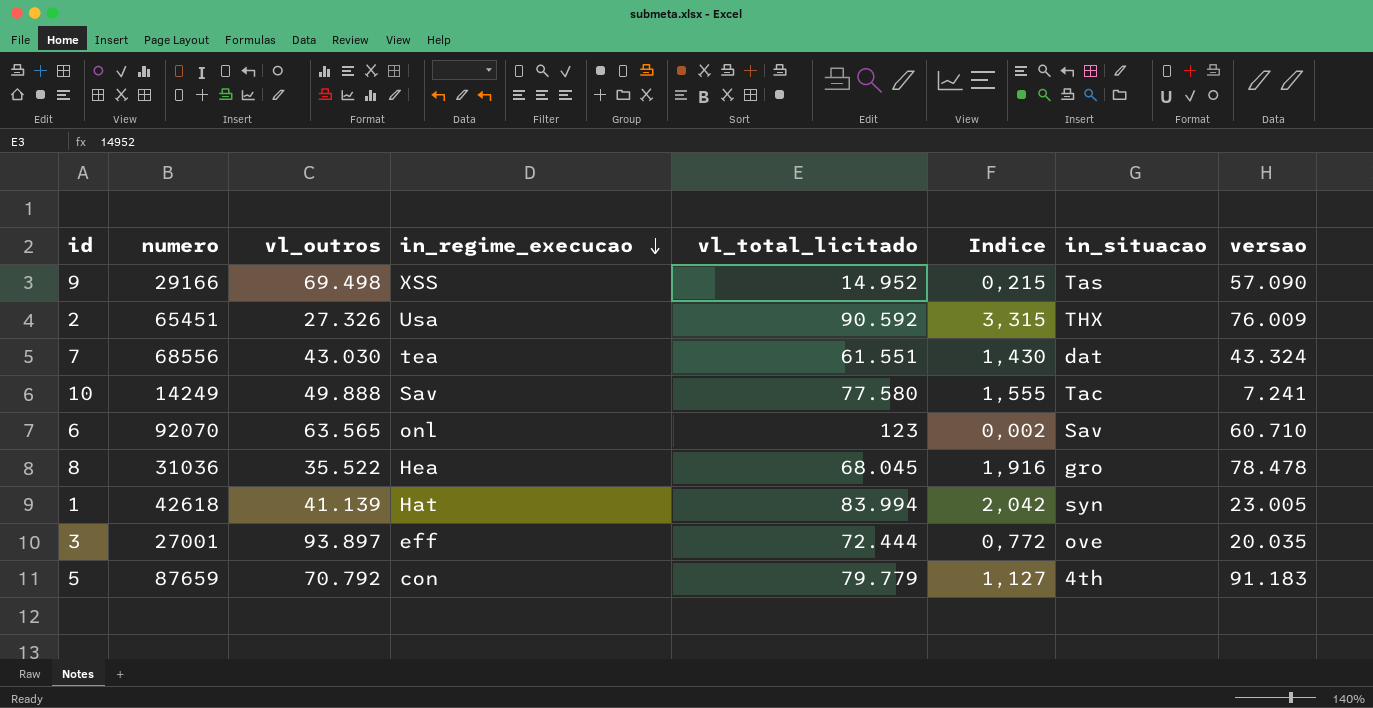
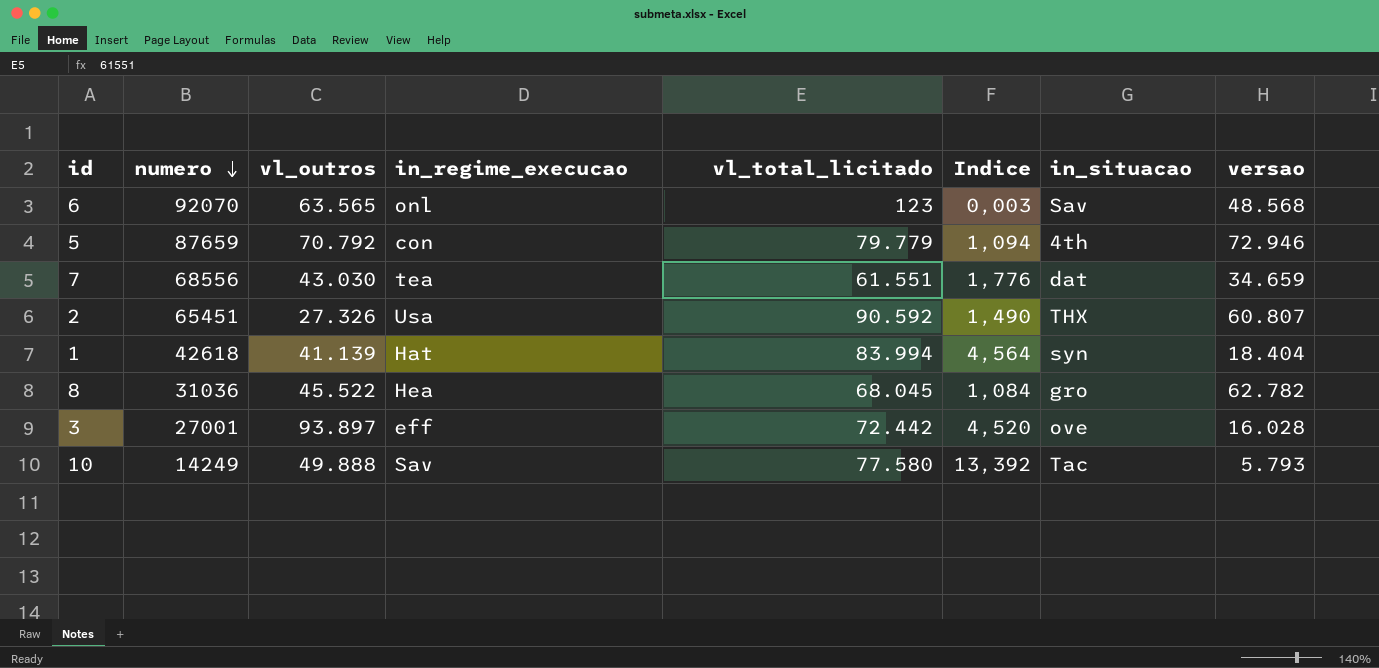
row order: in_regime_execucao descending -> numero descending
column Indice | formula: [vl_total_licitado] / [vl_outros] -> [vl_total_licitado] / [versao]
row 9: 29166 | 69.498 | XSS | 14.952 | 0,215 | Tas | 57.090 -> none
6 | versao: 60.710 -> 48.568
5 | versao: 91.183 -> 72.946
7 | versao: 43.324 -> 34.659
2 | versao: 76.009 -> 60.807
1 | versao: 23.005 -> 18.404
8 | vl_outros: 35.522 -> 45.522
8 | versao: 78.478 -> 62.782
3 | vl_total_licitado: 72.444 -> 72.442
3 | versao: 20.035 -> 16.028
10 | versao: 7.241 -> 5.793

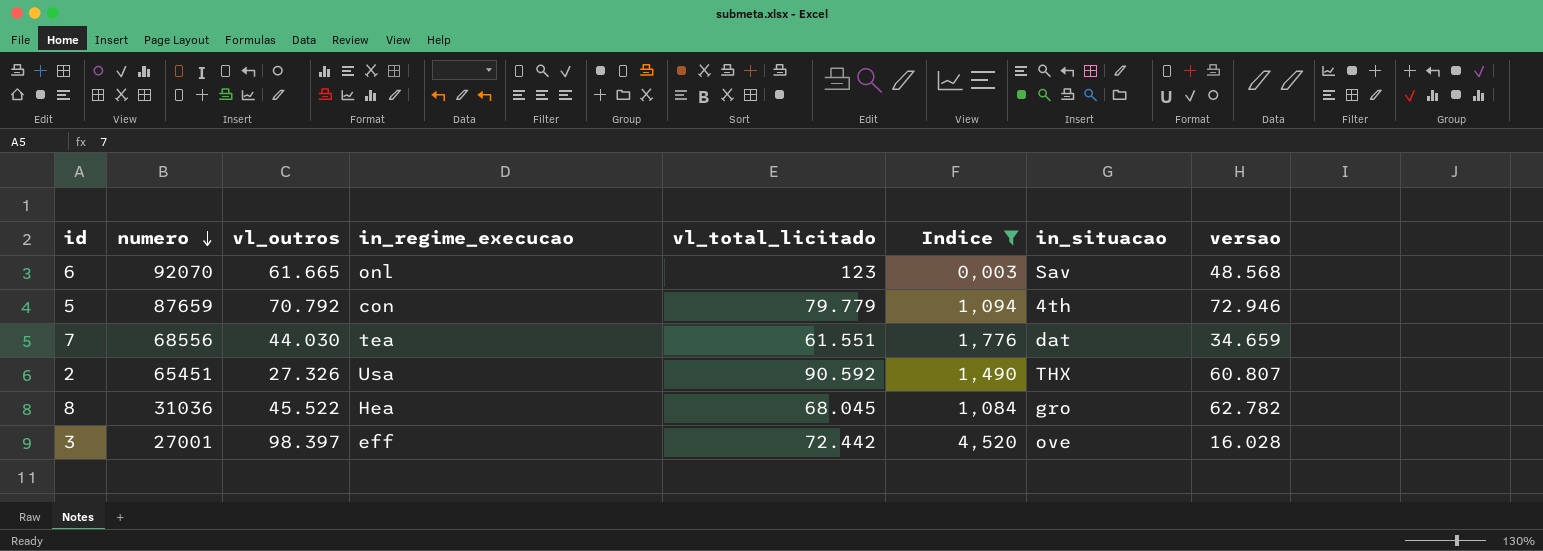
filter: none -> Indice <= 4,520
6 | vl_outros: 63.565 -> 61.665
7 | vl_outros: 43.030 -> 44.030
3 | vl_outros: 93.897 -> 98.397

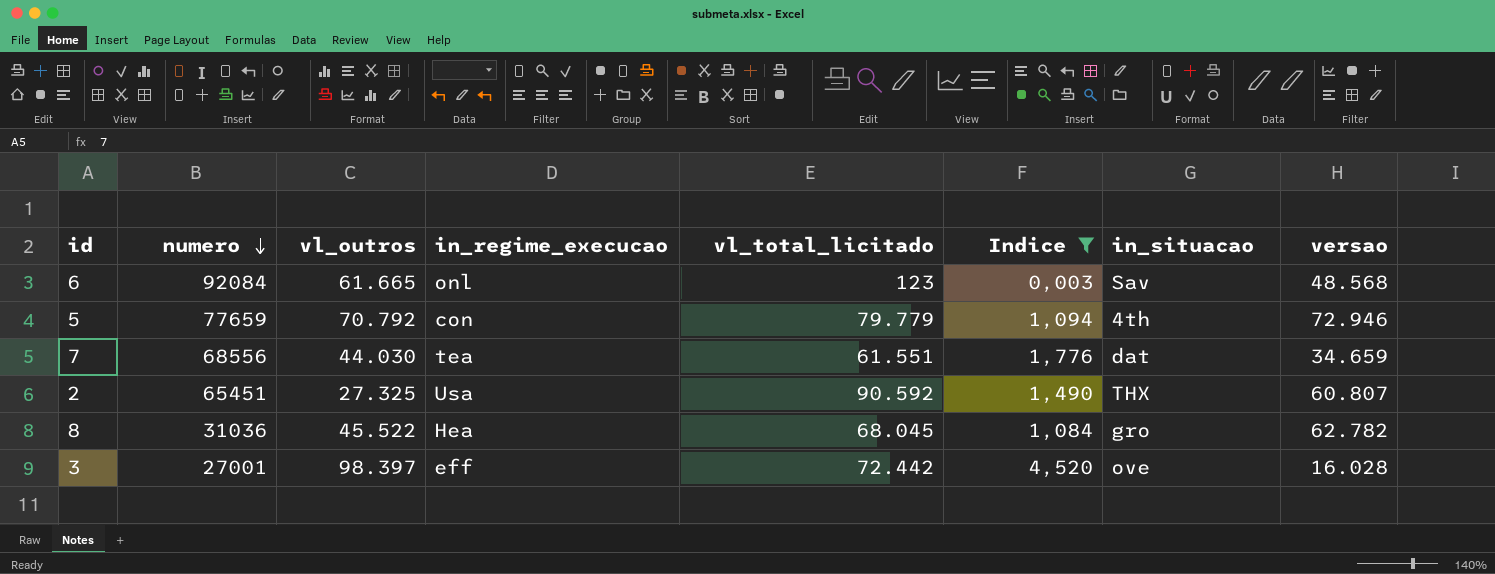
6 | numero: 92070 -> 92084
5 | numero: 87659 -> 77659
2 | vl_outros: 27.326 -> 27.325

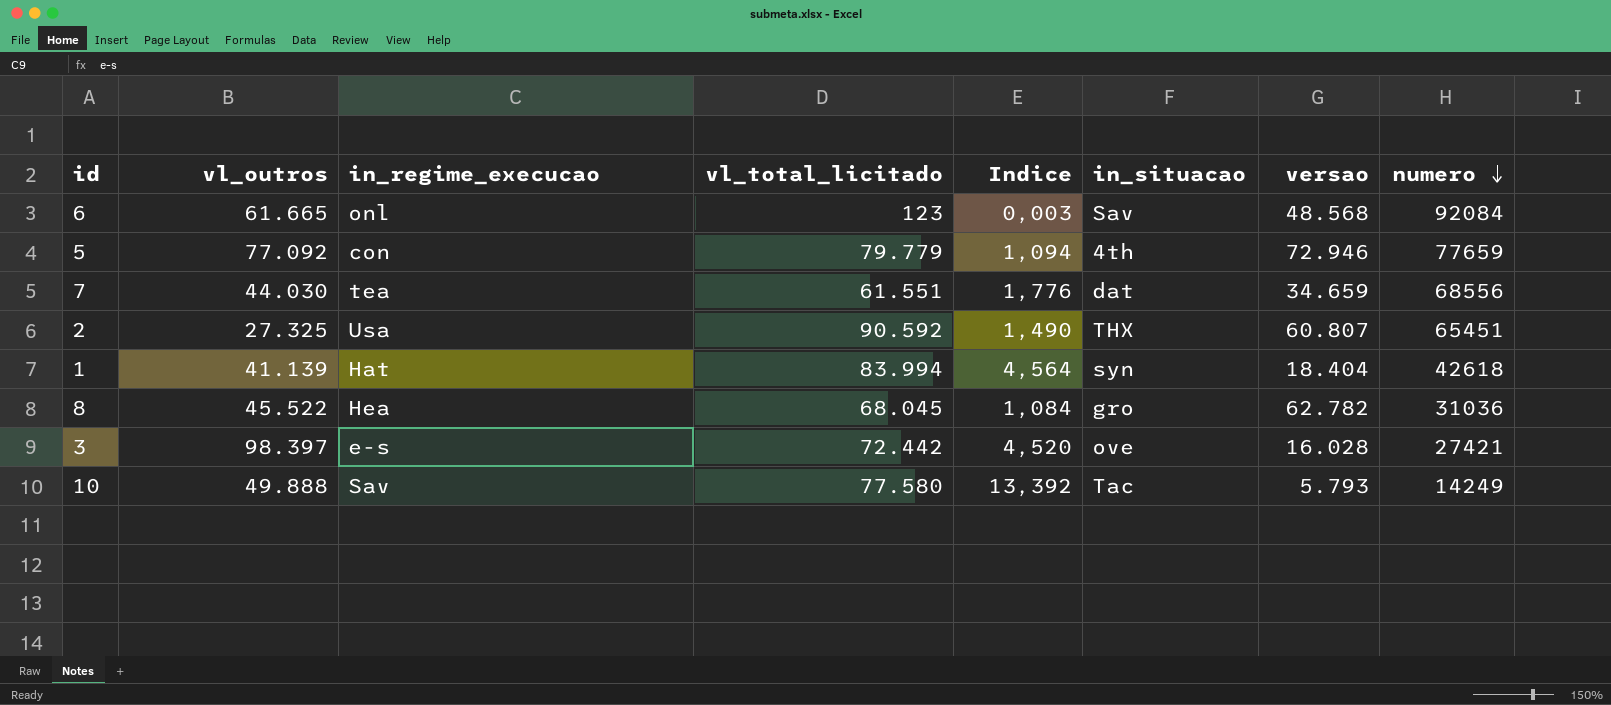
filter: Indice <= 4,520 -> none
column numero | position: 2 -> 8
5 | vl_outros: 70.792 -> 77.092
3 | in_regime_execucao: eff -> e-s
3 | numero: 27001 -> 27421

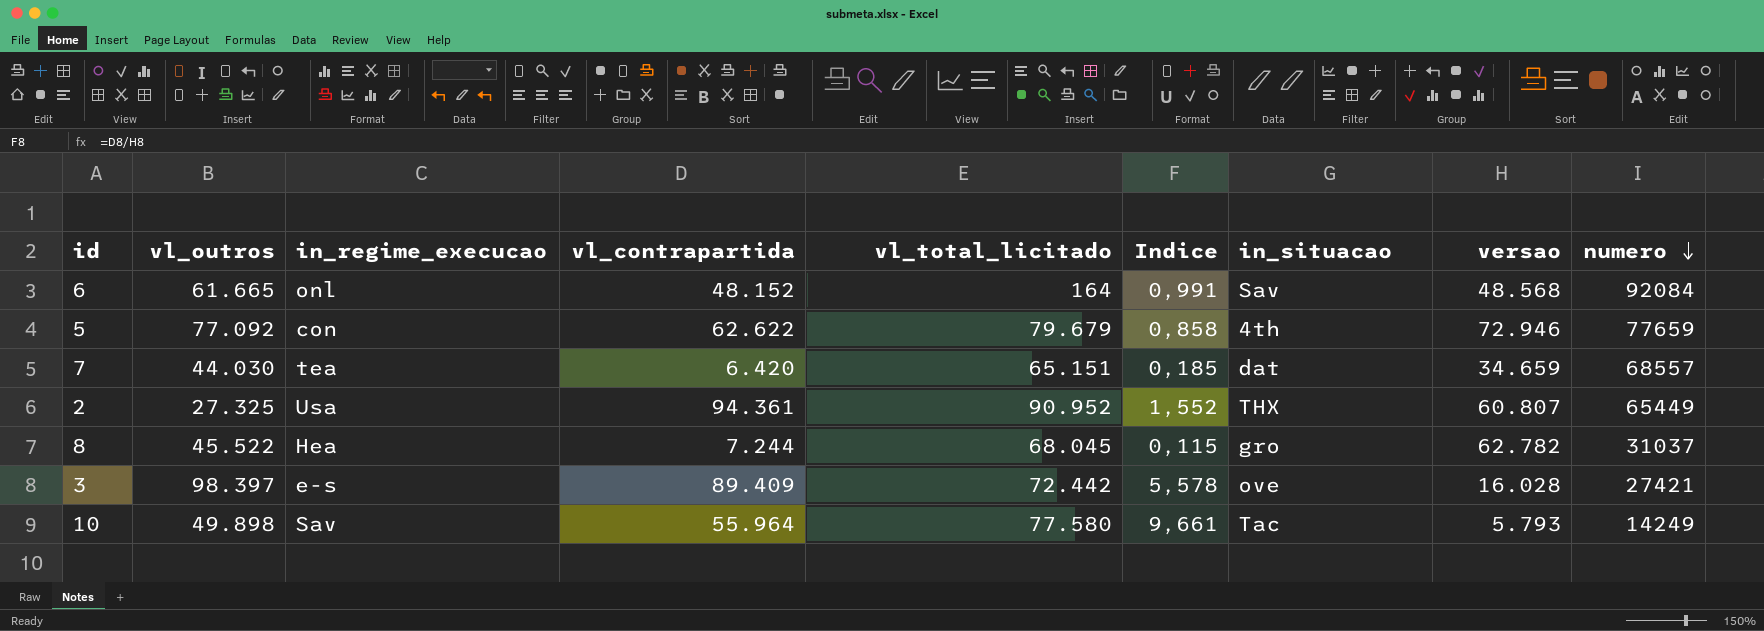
column vl_contrapartida | position: none -> 4
column Indice | formula: [vl_total_licitado] / [versao] -> [vl_contrapartida] / [versao]
row 1: 41.139 | Hat | 83.994 | 4,564 | syn | 18.404 | 42618 -> none
6 | vl_total_licitado: 123 -> 164
5 | vl_total_licitado: 79.779 -> 79.679
7 | vl_total_licitado: 61.551 -> 65.151
7 | numero: 68556 -> 68557
2 | vl_total_licitado: 90.592 -> 90.952
2 | numero: 65451 -> 65449
8 | numero: 31036 -> 31037
10 | vl_outros: 49.888 -> 49.898

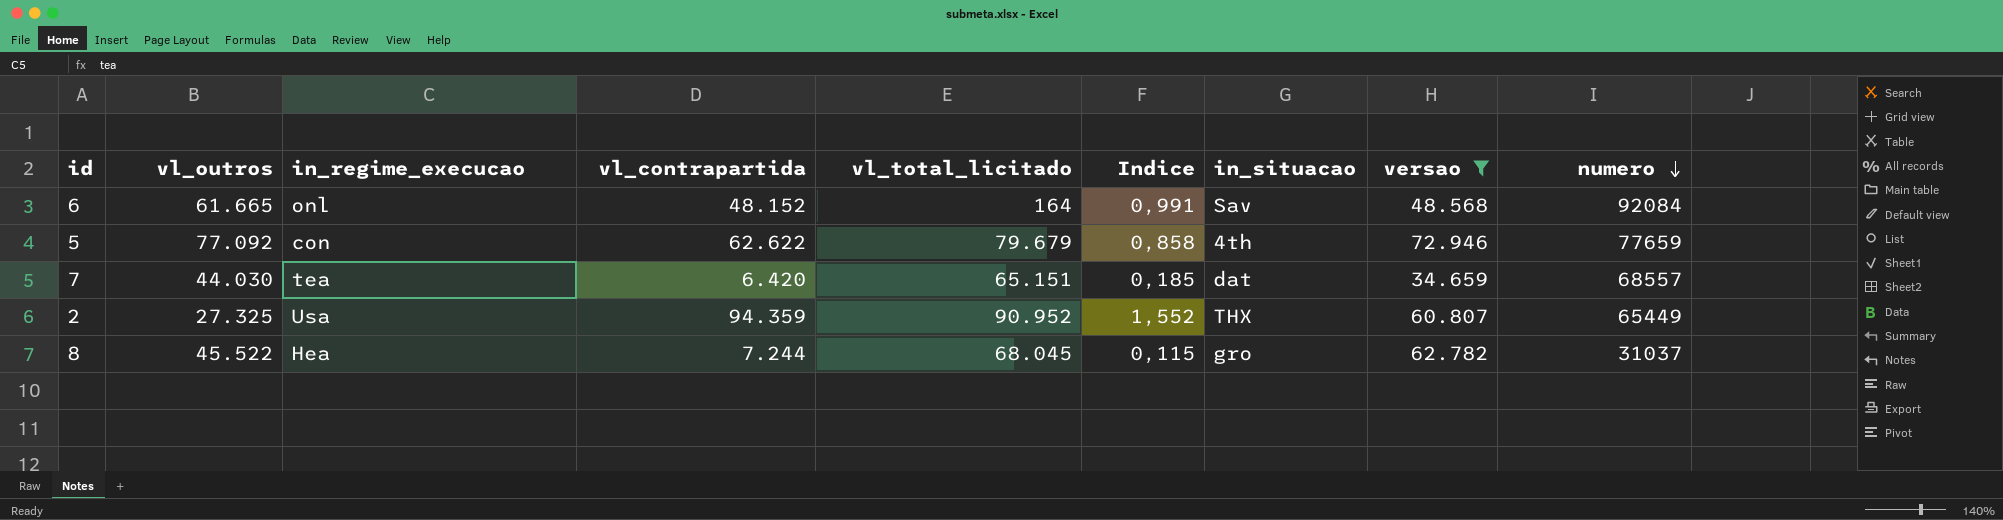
filter: none -> versao >= 34.659
2 | vl_contrapartida: 94.361 -> 94.359

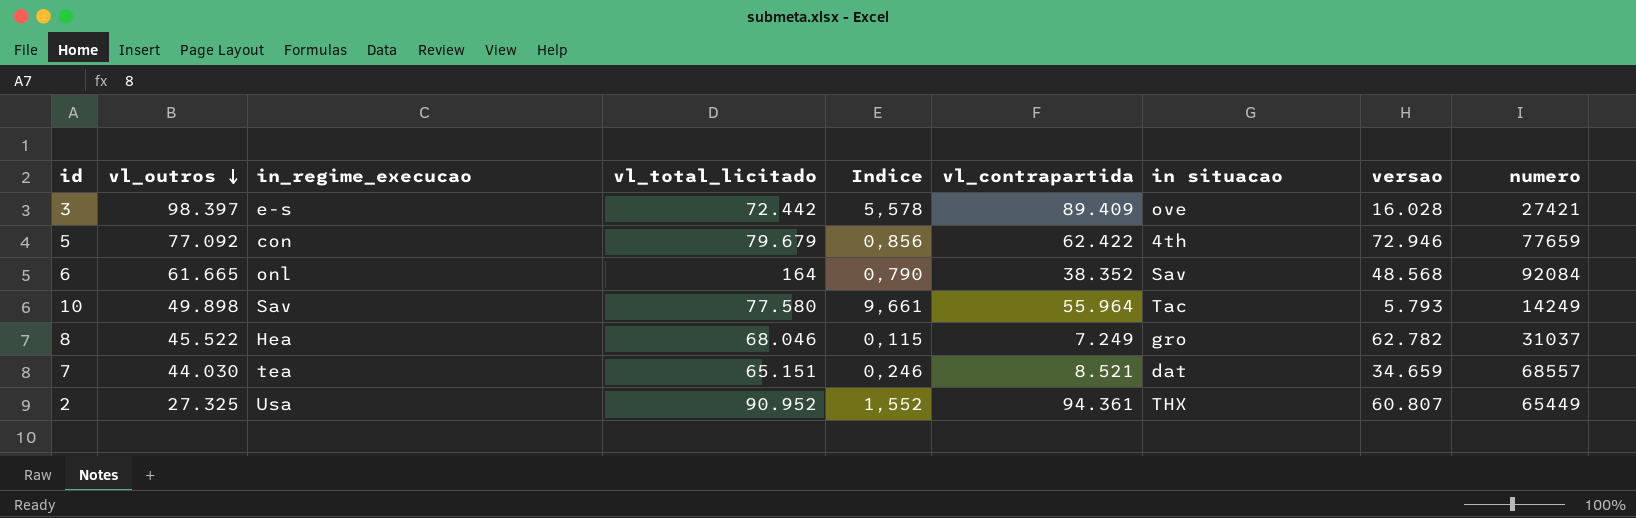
filter: versao >= 34.659 -> none
row order: numero descending -> vl_outros descending
column vl_contrapartida | position: 4 -> 6
column name: in_situacao -> in situacao
5 | Indice: 0,858 -> 0,856
5 | vl_contrapartida: 62.622 -> 62.422
6 | Indice: 0,991 -> 0,790
6 | vl_contrapartida: 48.152 -> 38.352
8 | vl_total_licitado: 68.045 -> 68.046
8 | vl_contrapartida: 7.244 -> 7.249
7 | Indice: 0,185 -> 0,246
7 | vl_contrapartida: 6.420 -> 8.521
2 | vl_contrapartida: 94.359 -> 94.361

